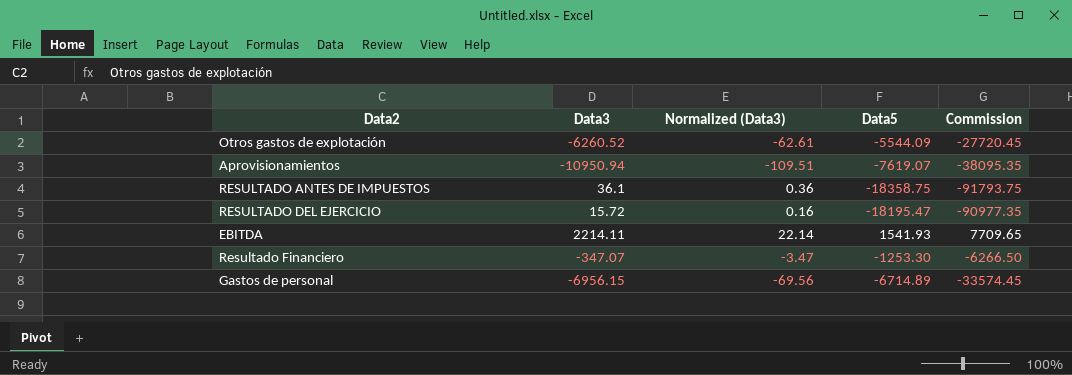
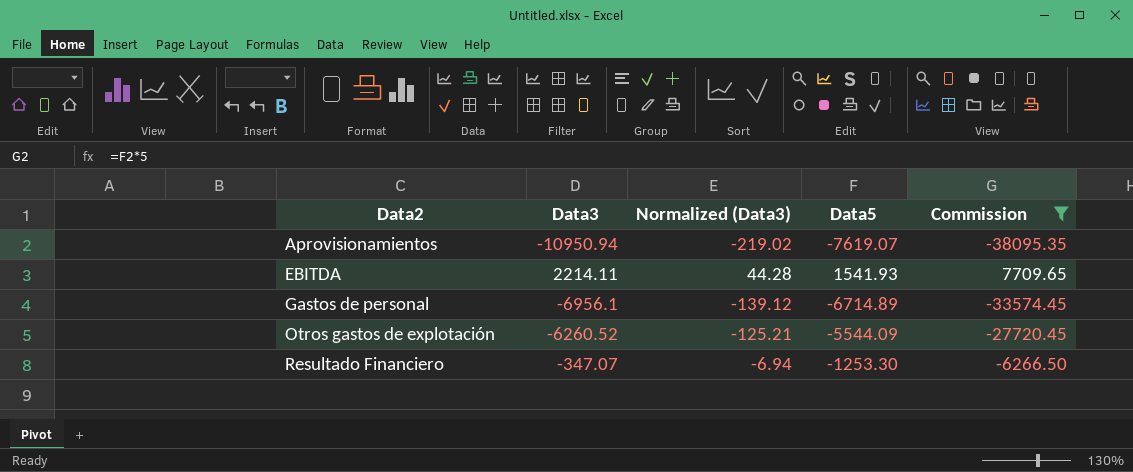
filter: none -> Commission >= -38095.35
row order: none -> Data2 ascending
column Normalized (Data3) | formula: [Data3] * 0.01 -> [Data3] * 0.02
Gastos de personal | Data3: -6956.15 -> -6956.1

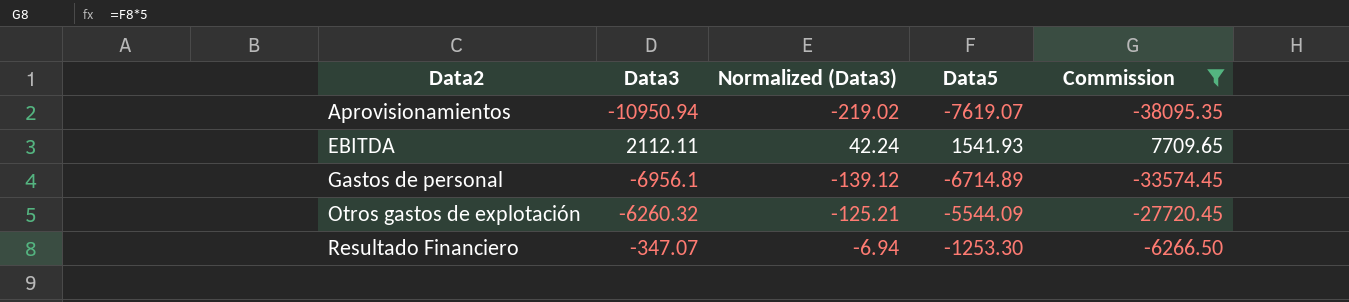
EBITDA | Data3: 2214.11 -> 2112.11
EBITDA | Normalized (Data3): 44.28 -> 42.24
Otros gastos de explotación | Data3: -6260.52 -> -6260.32

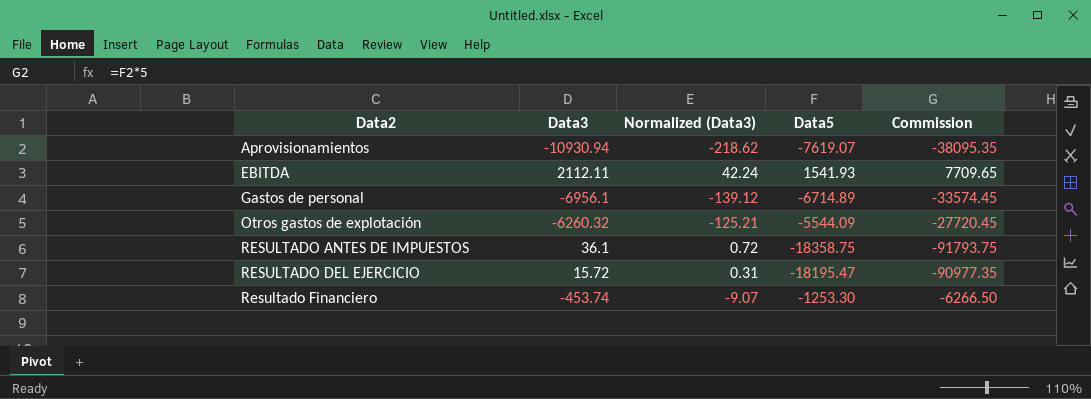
filter: Commission >= -38095.35 -> none
Aprovisionamientos | Data3: -10950.94 -> -10930.94
Aprovisionamientos | Normalized (Data3): -219.02 -> -218.62
Resultado Financiero | Data3: -347.07 -> -453.74
Resultado Financiero | Normalized (Data3): -6.94 -> -9.07

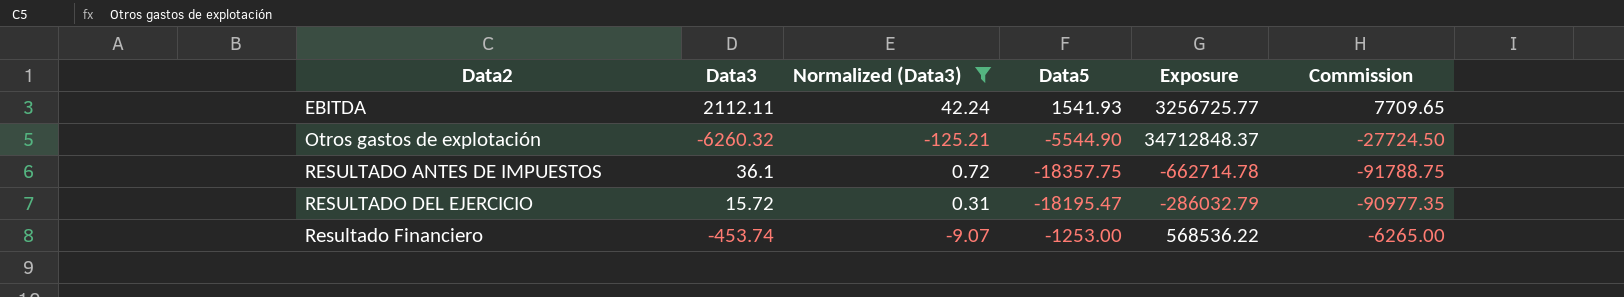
filter: none -> Normalized (Data3) >= -125.21
column Exposure | formula: none -> [Data3] * [Data5]
Otros gastos de explotación | Data5: -5544.09 -> -5544.90
Otros gastos de explotación | Commission: -27720.45 -> -27724.50
RESULTADO ANTES DE IMPUESTOS | Data5: -18358.75 -> -18357.75
RESULTADO ANTES DE IMPUESTOS | Commission: -91793.75 -> -91788.75
Resultado Financiero | Data5: -1253.30 -> -1253.00
Resultado Financiero | Commission: -6266.50 -> -6265.00

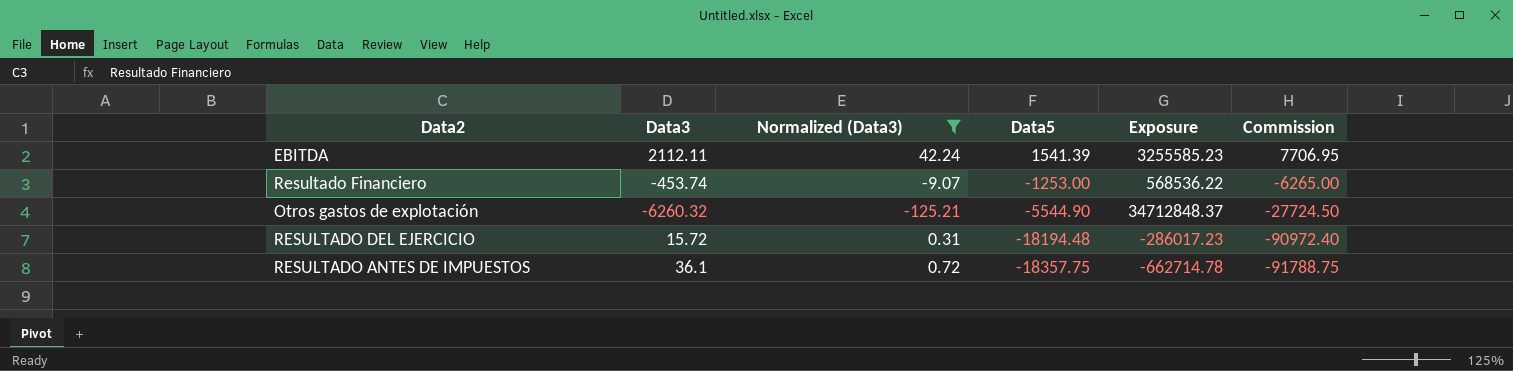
row order: Data2 ascending -> Data5 descending
EBITDA | Data5: 1541.93 -> 1541.39
EBITDA | Exposure: 3256725.77 -> 3255585.23
EBITDA | Commission: 7709.65 -> 7706.95
RESULTADO DEL EJERCICIO | Data5: -18195.47 -> -18194.48
RESULTADO DEL EJERCICIO | Exposure: -286032.79 -> -286017.23
RESULTADO DEL EJERCICIO | Commission: -90977.35 -> -90972.40

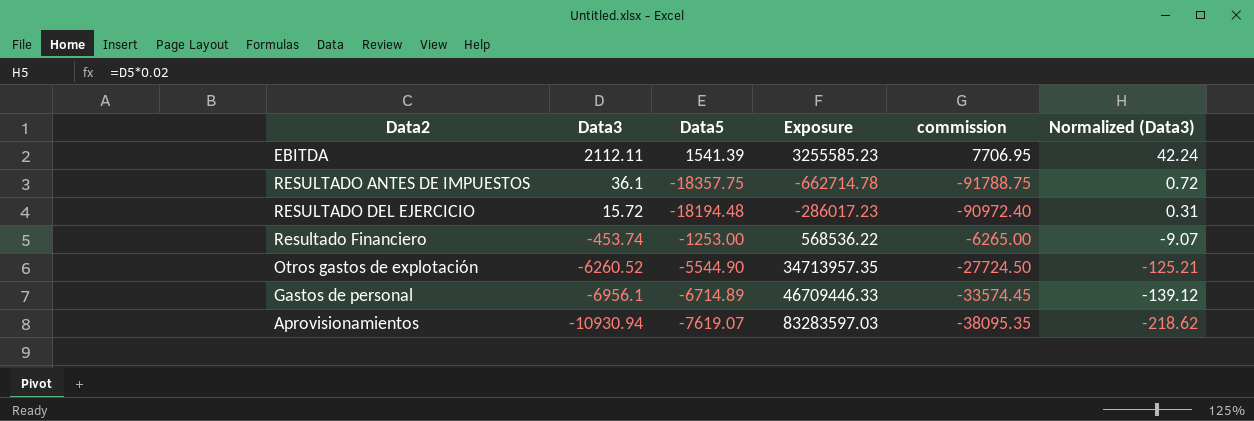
filter: Normalized (Data3) >= -125.21 -> none
row order: Data5 descending -> Data3 descending
column name: Commission -> commission
column Normalized (Data3) | position: 3 -> 6
Otros gastos de explotación | Data3: -6260.32 -> -6260.52
Otros gastos de explotación | Exposure: 34712848.37 -> 34713957.35

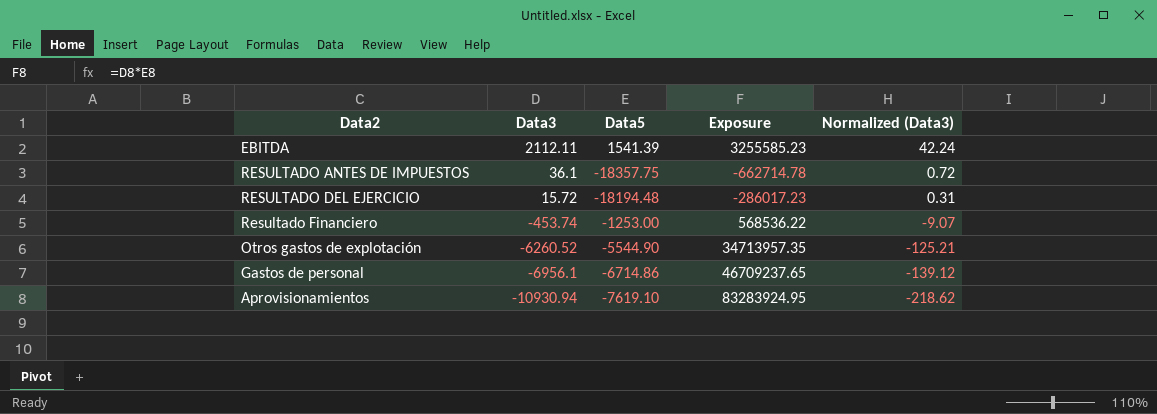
column commission | formula: [Data5] * 5 -> none
Gastos de personal | Data5: -6714.89 -> -6714.86
Gastos de personal | Exposure: 46709446.33 -> 46709237.65
Aprovisionamientos | Data5: -7619.07 -> -7619.10
Aprovisionamientos | Exposure: 83283597.03 -> 83283924.95

